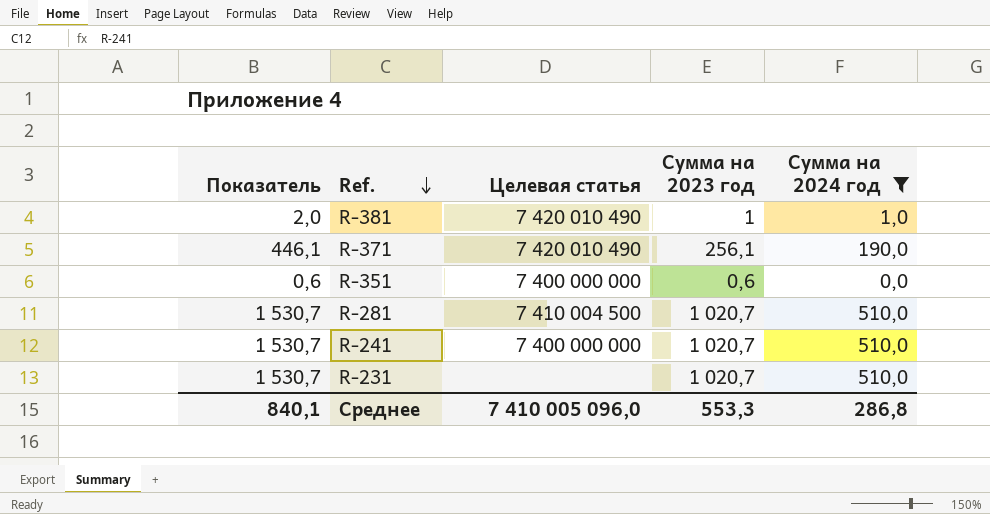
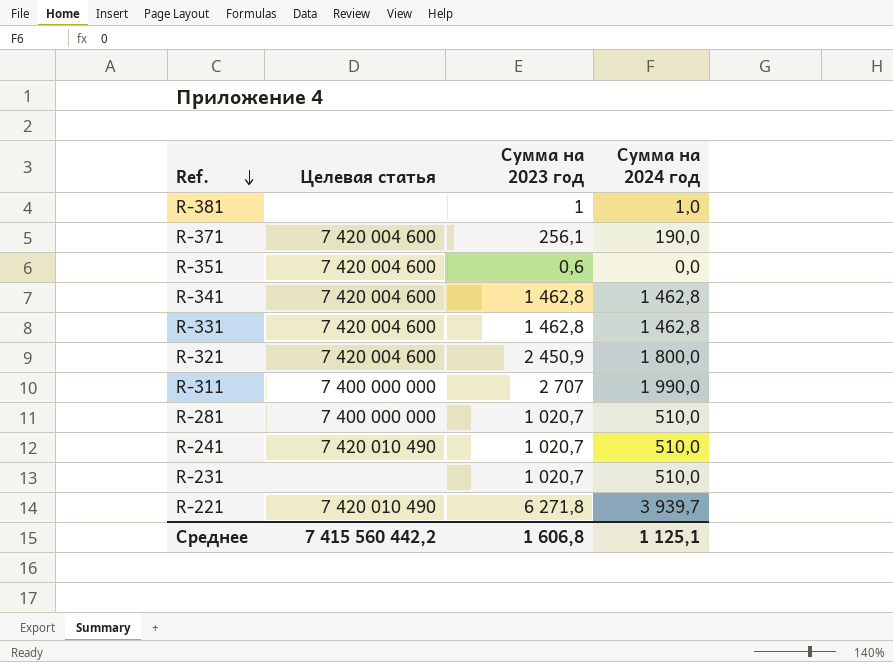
filter: Сумма на 2024 год <= 510,0 -> none
column Показатель | formula: [Сумма на 2023 год] + [Сумма на 2024 год] -> none
R-381 | Целевая статья: 7 420 010 490 -> none
R-371 | Целевая статья: 7 420 010 490 -> 7 420 004 600
R-351 | Целевая статья: 7 400 000 000 -> 7 420 004 600
R-281 | Целевая статья: 7 410 004 500 -> 7 400 000 000
R-241 | Целевая статья: 7 400 000 000 -> 7 420 010 490
Среднее | Целевая статья: 7 410 005 096,0 -> 7 415 560 442,2
Среднее | Сумма на 2023 год: 553,3 -> 1 606,8
Среднее | Сумма на 2024 год: 286,8 -> 1 125,1

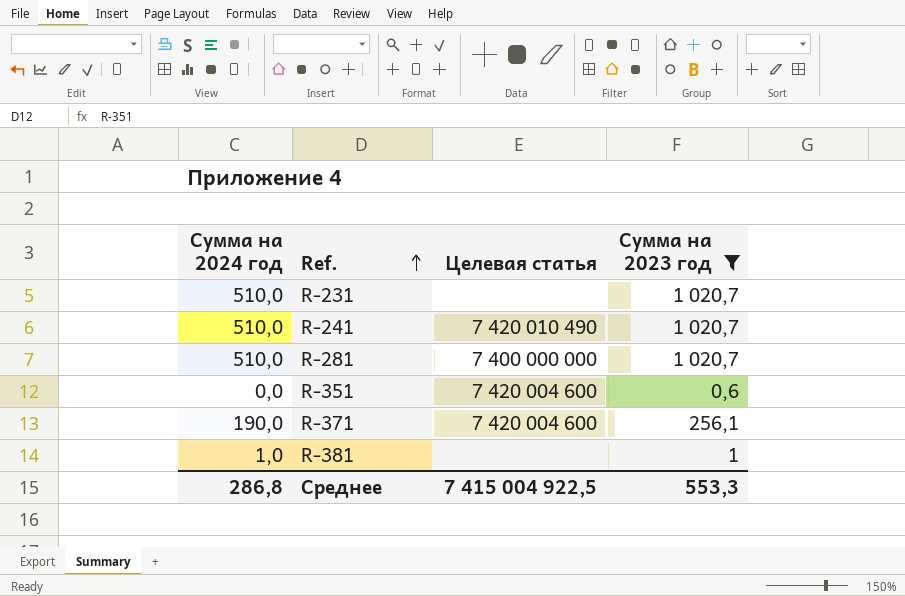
filter: none -> Сумма на 2023 год <= 1 020,7
row order: Ref. descending -> Ref. ascending
column Сумма на 2024 год | position: 4 -> 1
Среднее | Сумма на 2024 год: 1 125,1 -> 286,8
Среднее | Целевая статья: 7 415 560 442,2 -> 7 415 004 922,5
Среднее | Сумма на 2023 год: 1 606,8 -> 553,3

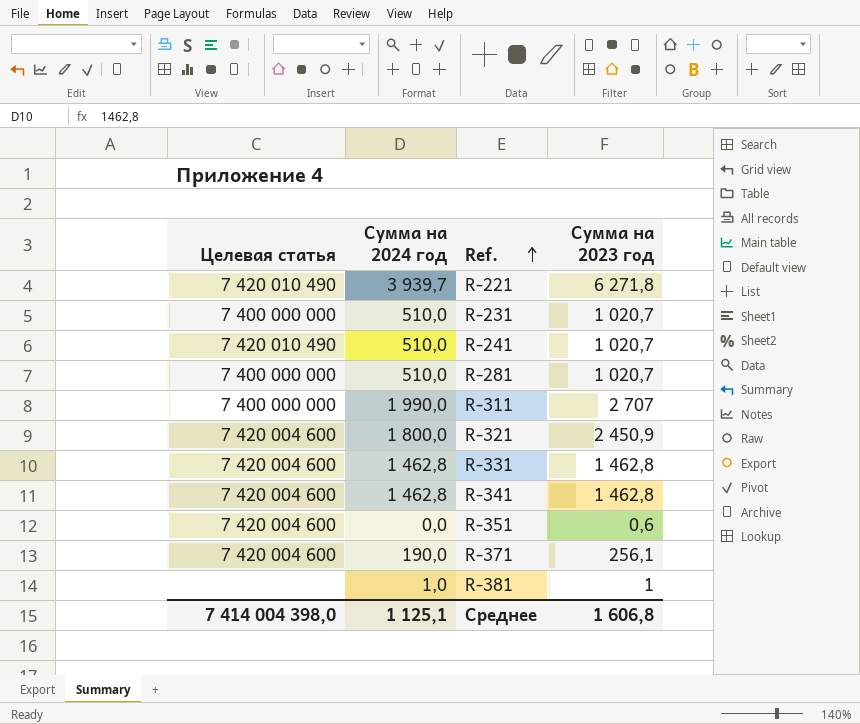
filter: Сумма на 2023 год <= 1 020,7 -> none
column Целевая статья | position: 3 -> 1
R-231 | Целевая статья: none -> 7 400 000 000
Среднее | Целевая статья: 7 415 004 922,5 -> 7 414 004 398,0
Среднее | Сумма на 2024 год: 286,8 -> 1 125,1
Среднее | Сумма на 2023 год: 553,3 -> 1 606,8

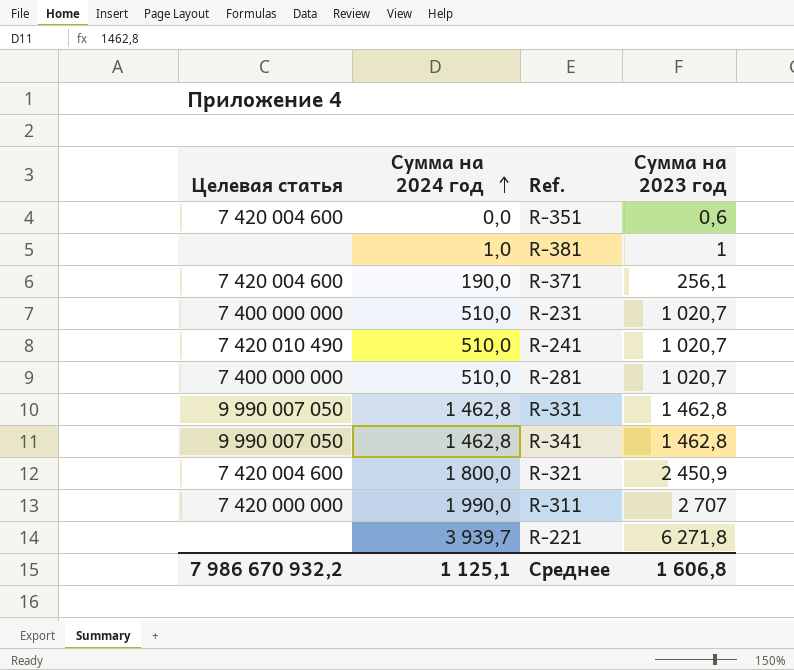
row order: Ref. ascending -> Сумма на 2024 год ascending
R-331 | Целевая статья: 7 420 004 600 -> 9 990 007 050
R-341 | Целевая статья: 7 420 004 600 -> 9 990 007 050
R-311 | Целевая статья: 7 400 000 000 -> 7 420 000 000
R-221 | Целевая статья: 7 420 010 490 -> none
Среднее | Целевая статья: 7 414 004 398,0 -> 7 986 670 932,2

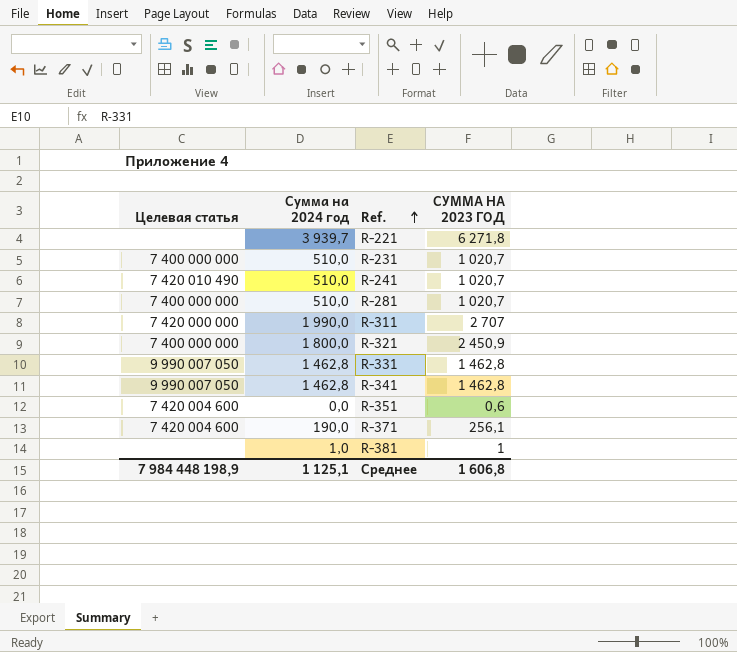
row order: Сумма на 2024 год ascending -> Ref. ascending
column name: Сумма на 2023 год -> СУММА НА 2023 ГОД
R-321 | Целевая статья: 7 420 004 600 -> 7 400 000 000
Среднее | Целевая статья: 7 986 670 932,2 -> 7 984 448 198,9

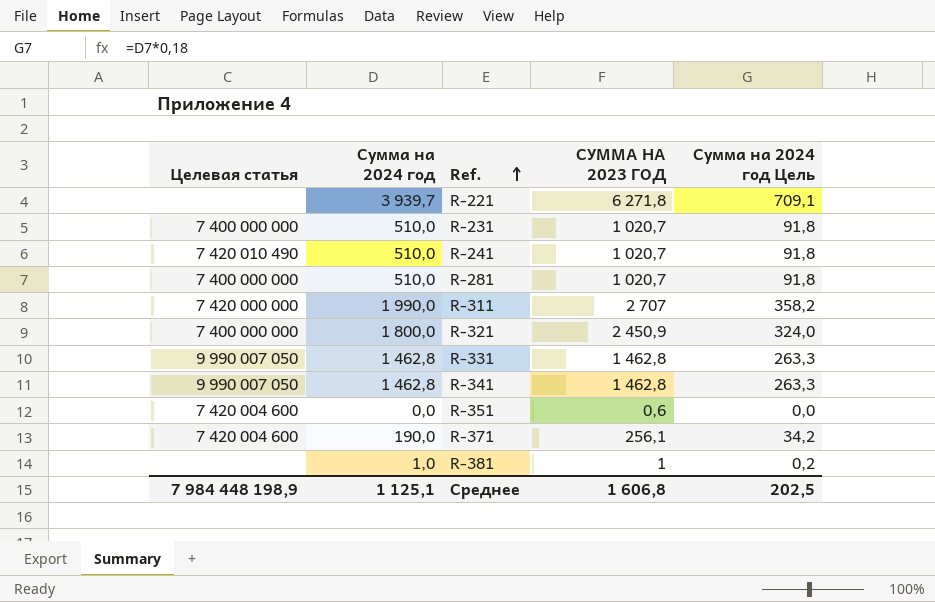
column Сумма на 2024 год Цель | formula: none -> [Сумма на 2024 год] * 0,18

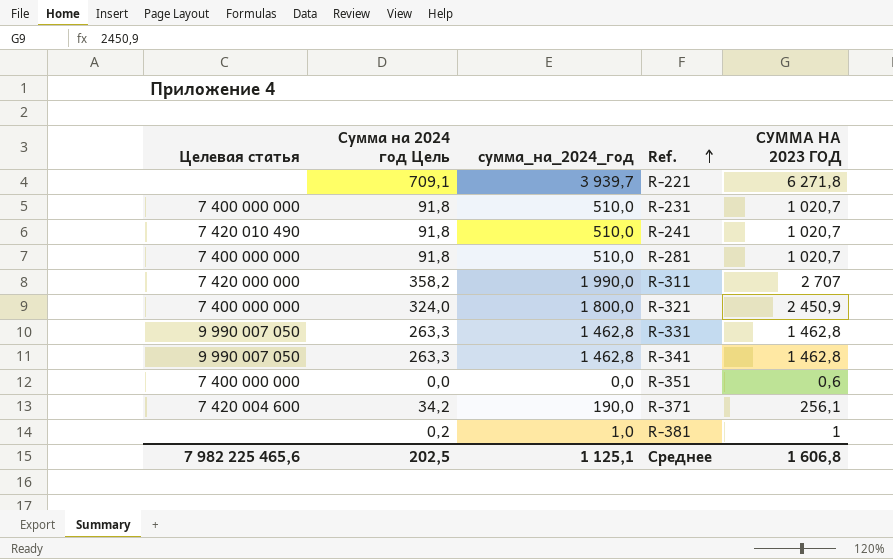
column Сумма на 2024 год Цель | position: 5 -> 2
column name: Сумма на 2024 год -> сумма_на_2024_год
R-351 | Целевая статья: 7 420 004 600 -> 7 400 000 000
Среднее | Целевая статья: 7 984 448 198,9 -> 7 982 225 465,6

